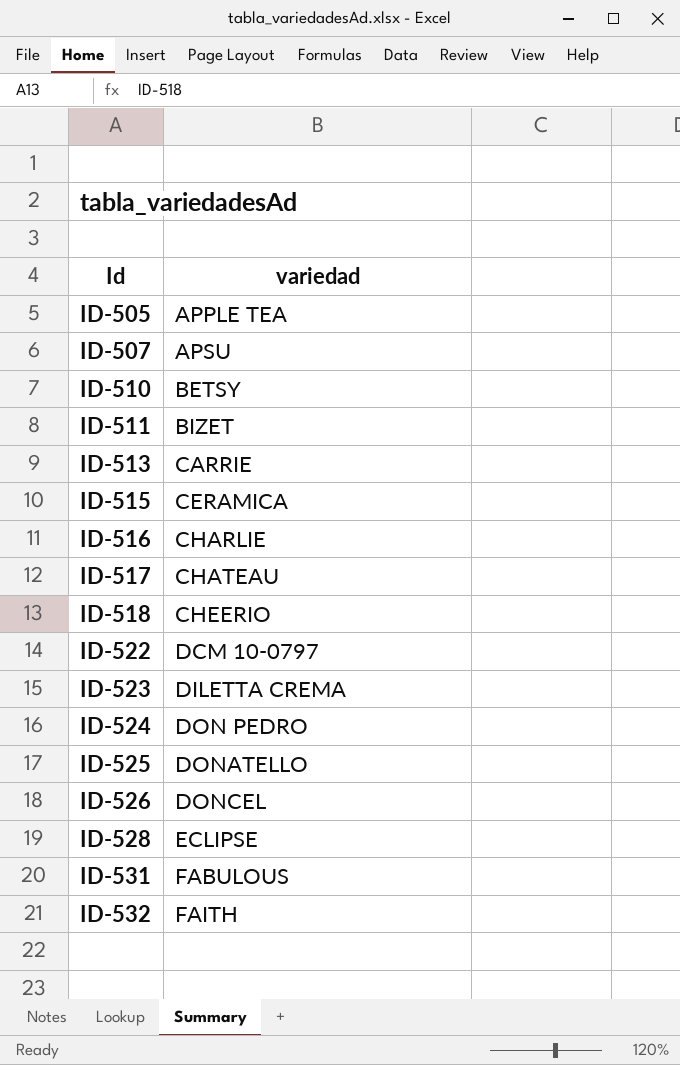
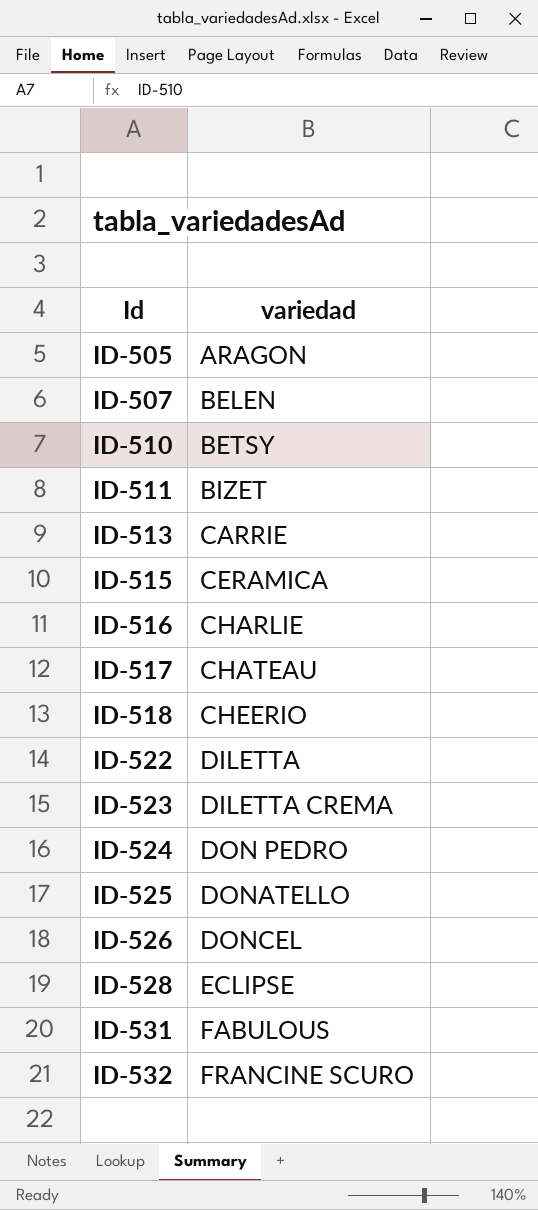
ID-505 | variedad: APPLE TEA -> ARAGON
ID-507 | variedad: APSU -> BELEN
ID-522 | variedad: DCM 10-0797 -> DILETTA
ID-532 | variedad: FAITH -> FRANCINE SCURO

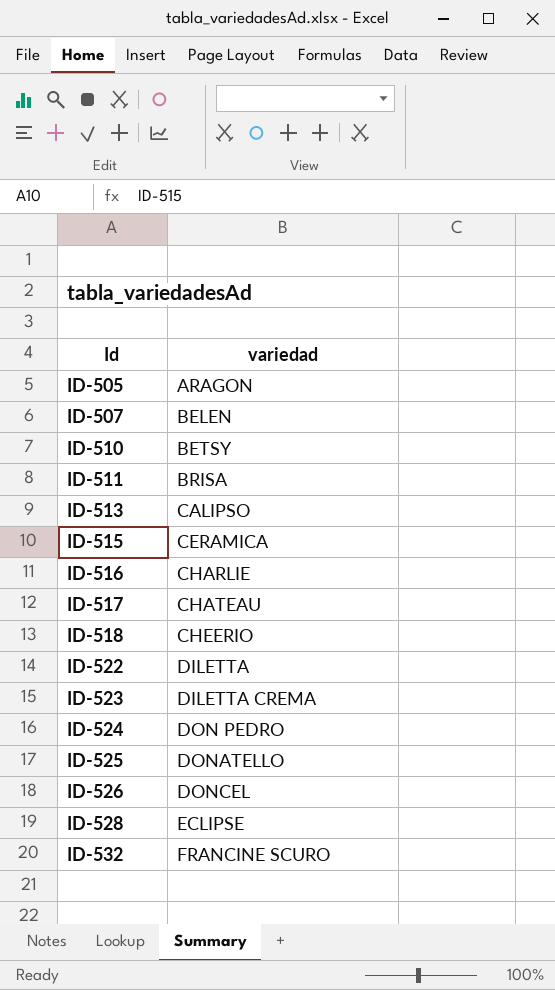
row ID-531: FABULOUS -> none
ID-511 | variedad: BIZET -> BRISA
ID-513 | variedad: CARRIE -> CALIPSO

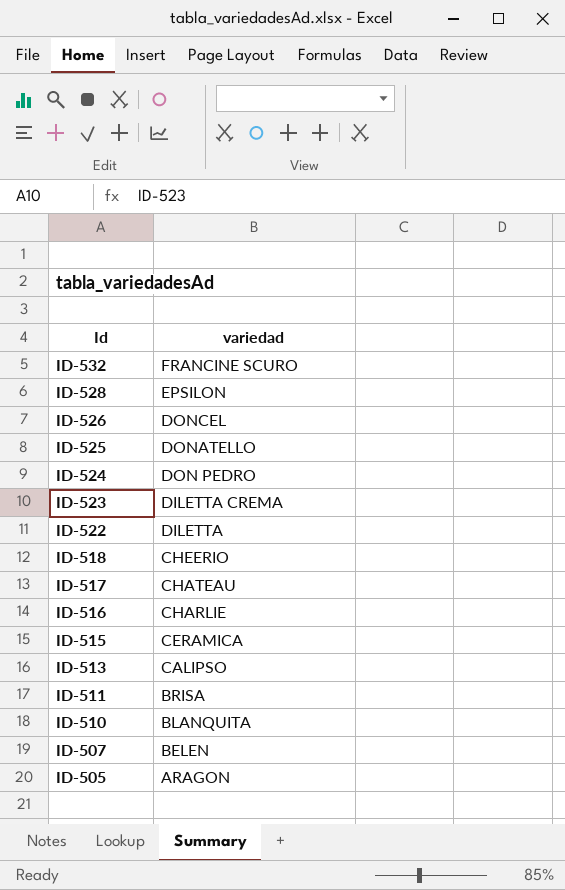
row order: Id ascending -> Id descending
ID-528 | variedad: ECLIPSE -> EPSILON
ID-510 | variedad: BETSY -> BLANQUITA

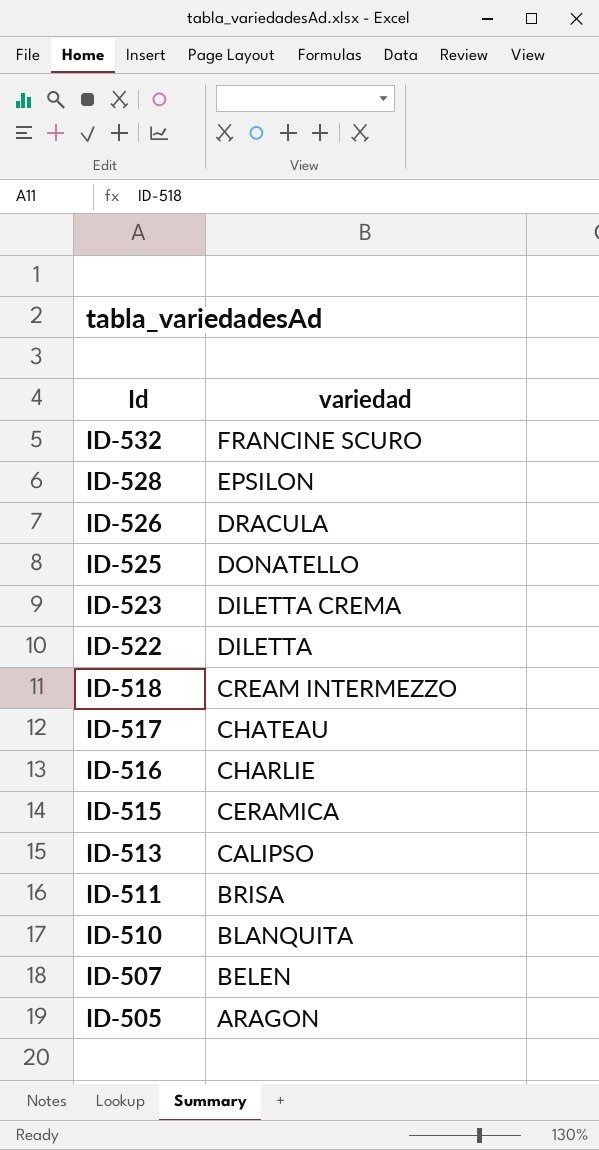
row ID-524: DON PEDRO -> none
ID-526 | variedad: DONCEL -> DRACULA
ID-518 | variedad: CHEERIO -> CREAM INTERMEZZO

